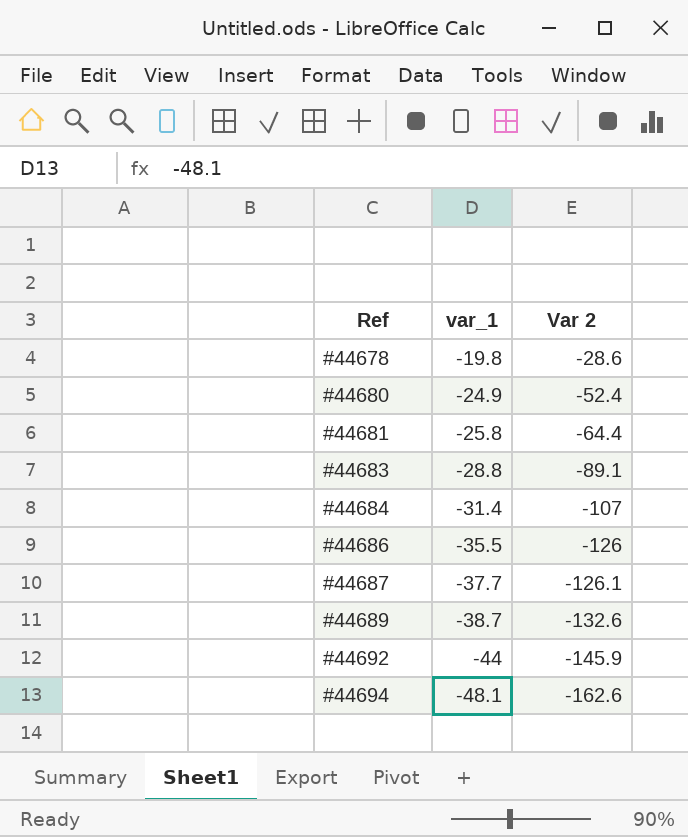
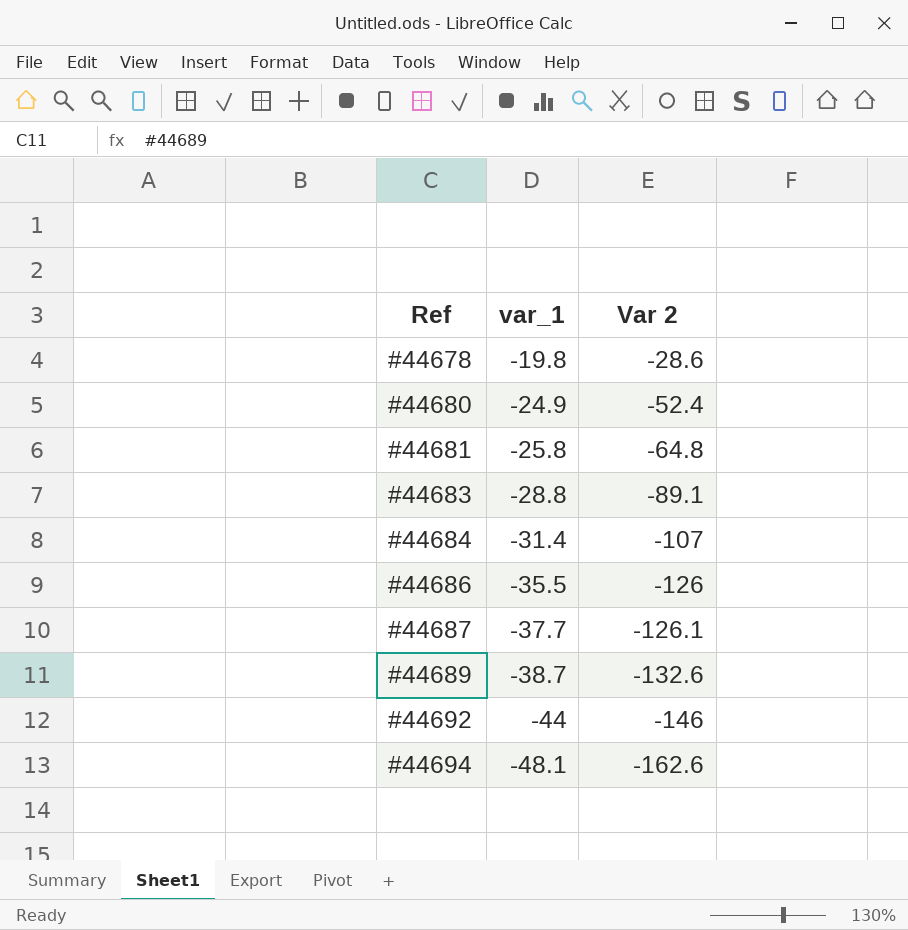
#44681 | Var 2: -64.4 -> -64.8
#44692 | Var 2: -145.9 -> -146

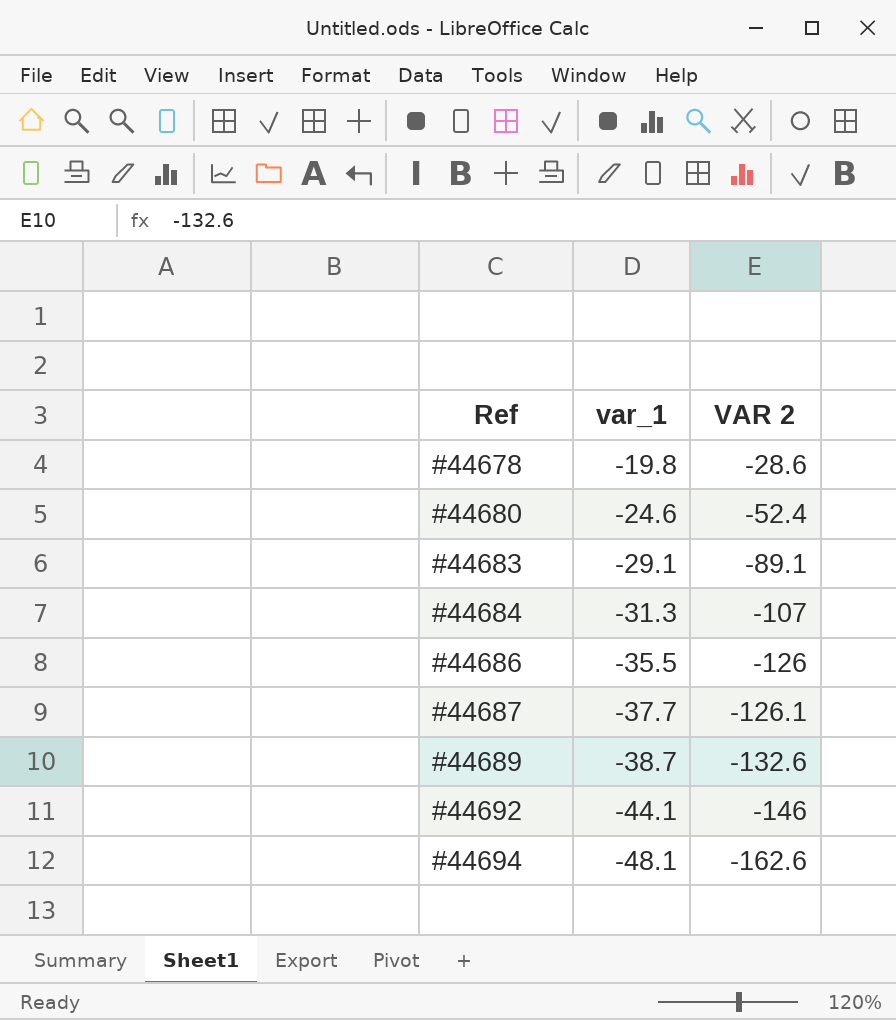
column name: Var 2 -> VAR 2
row #44681: -25.8 | -64.8 -> none
#44680 | var_1: -24.9 -> -24.6
#44683 | var_1: -28.8 -> -29.1
#44684 | var_1: -31.4 -> -31.3
#44692 | var_1: -44 -> -44.1

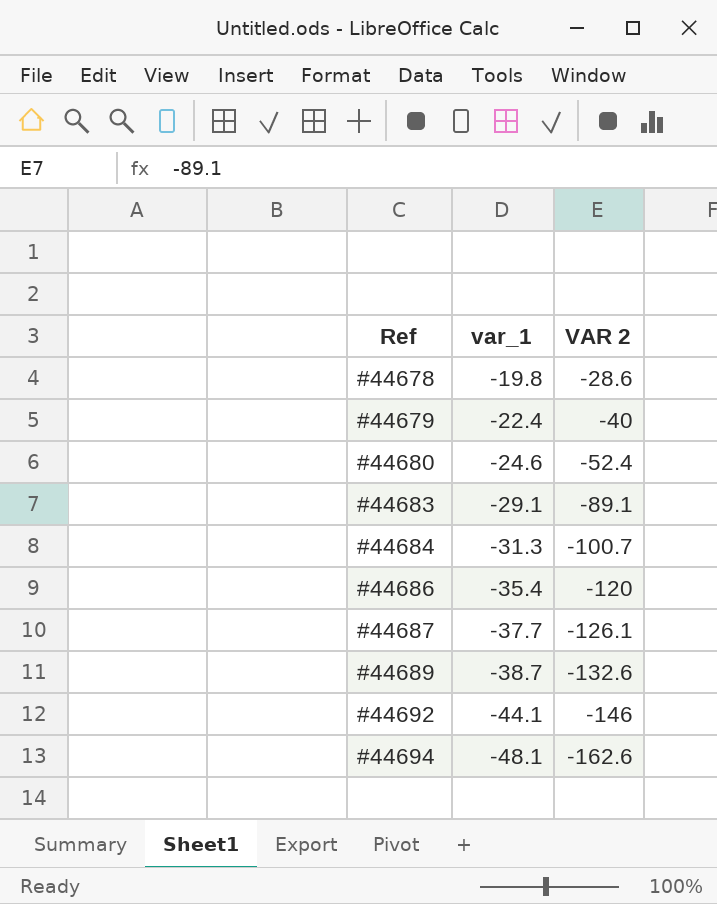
row #44679: none -> -22.4 | -40
#44684 | VAR 2: -107 -> -100.7
#44686 | var_1: -35.5 -> -35.4
#44686 | VAR 2: -126 -> -120

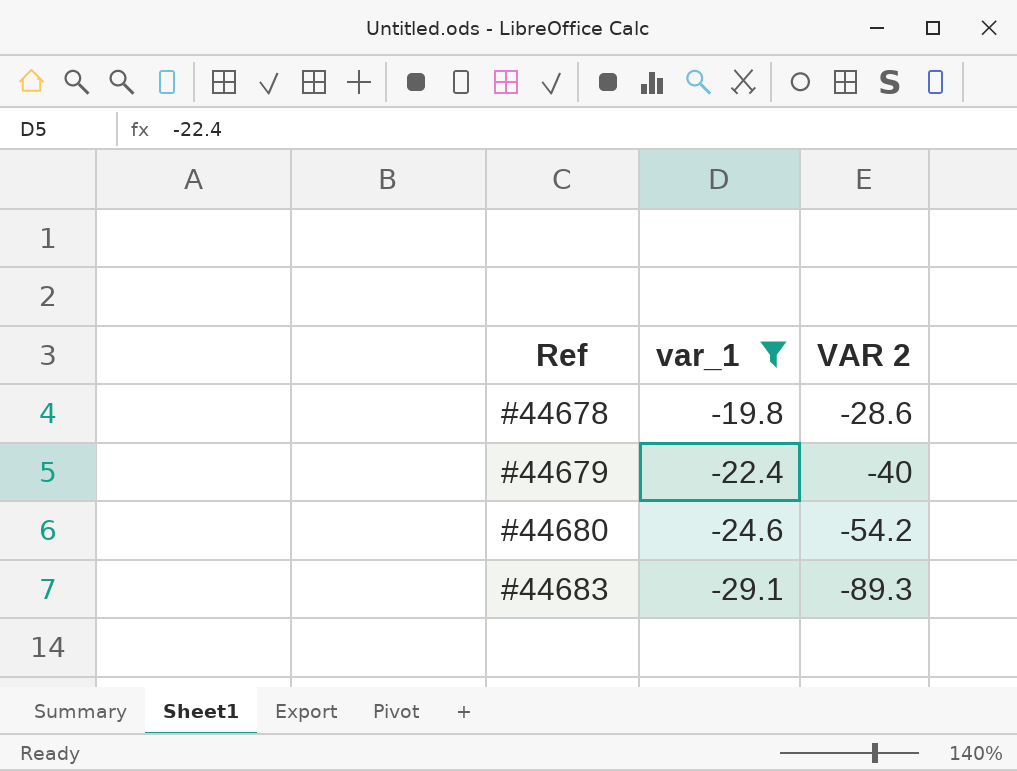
filter: none -> var_1 >= -29.1
#44680 | VAR 2: -52.4 -> -54.2
#44683 | VAR 2: -89.1 -> -89.3

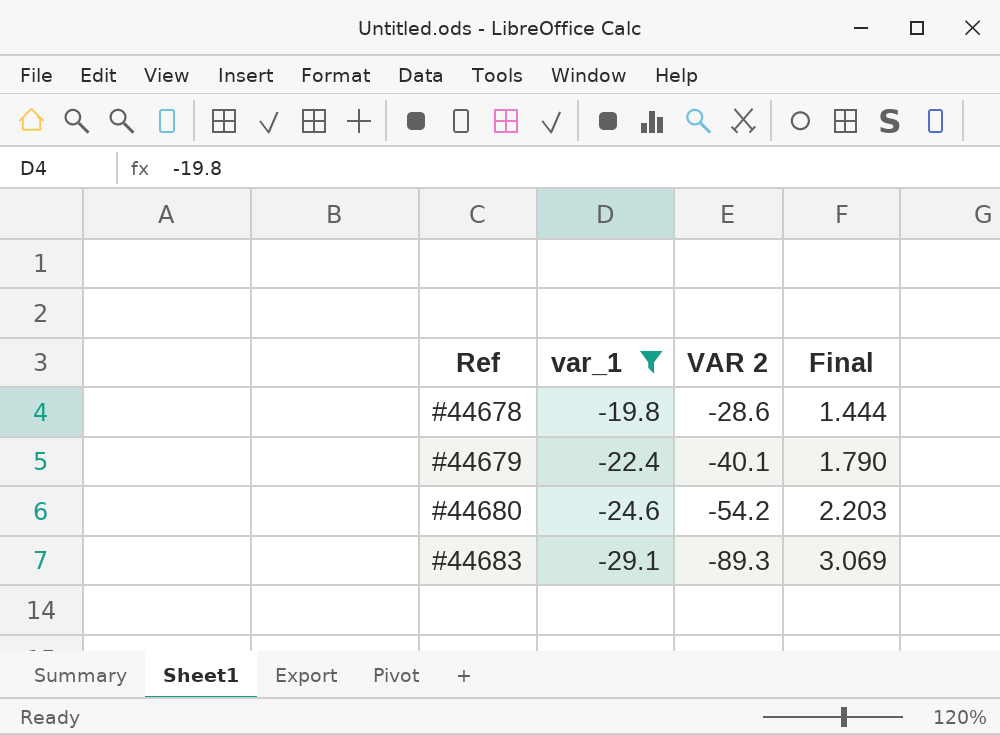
column Final | formula: none -> [VAR 2] / [var_1]
#44679 | VAR 2: -40 -> -40.1

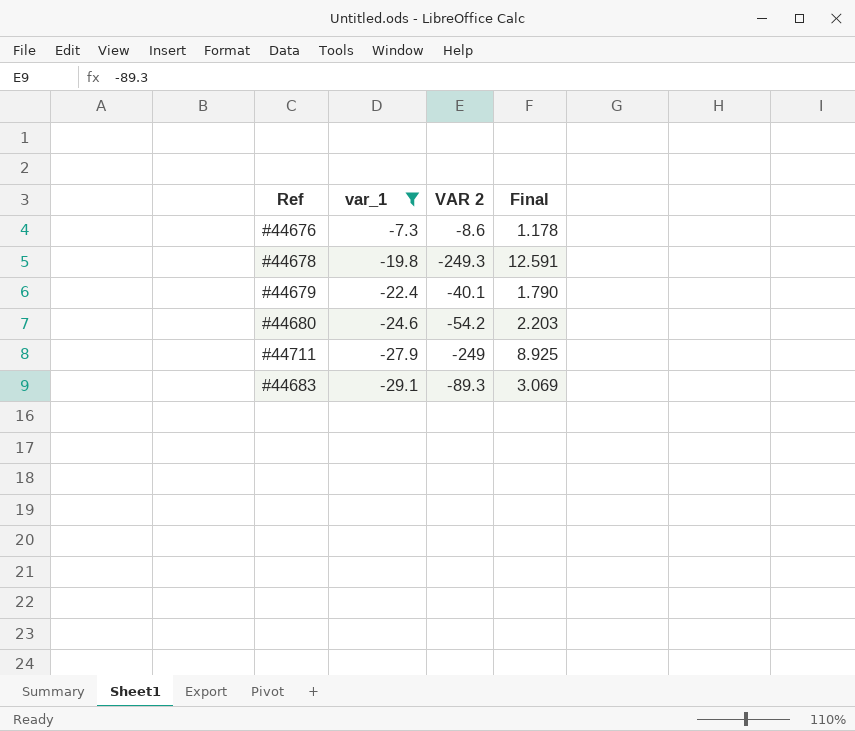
row #44676: none -> -7.3 | -8.6 | 1.178
#44678 | VAR 2: -28.6 -> -249.3
#44678 | Final: 1.444 -> 12.591
row #44711: none -> -27.9 | -249 | 8.925

